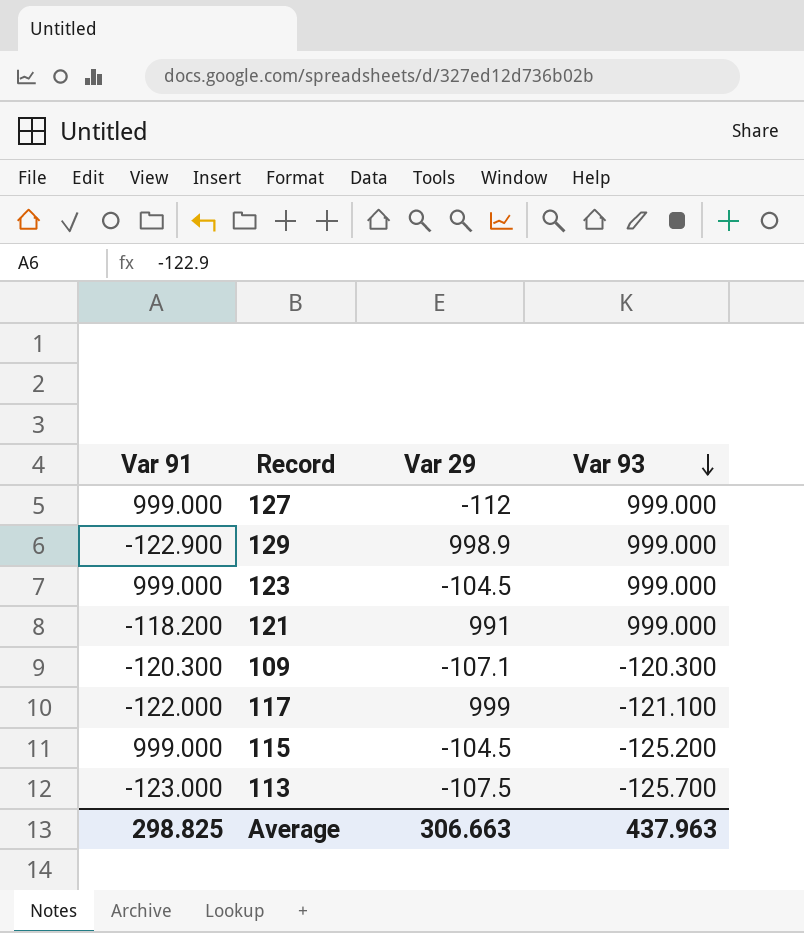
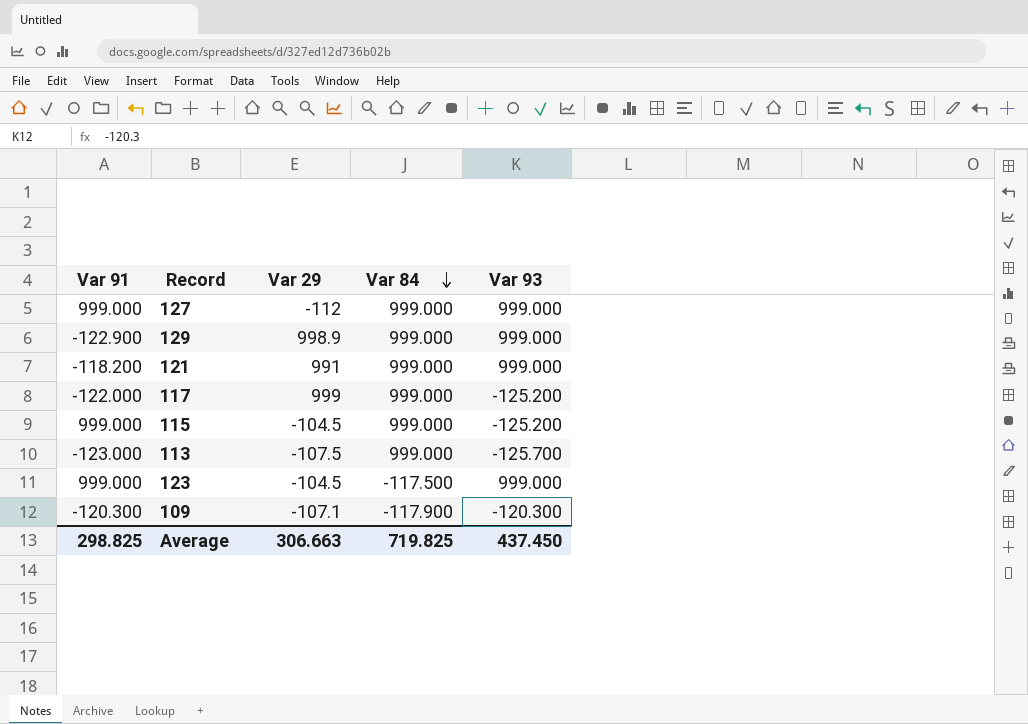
row order: Var 93 descending -> Var 84 descending
column Var 84 | position: none -> 4
117 | Var 93: -121.100 -> -125.200
Average | Var 93: 437.963 -> 437.450

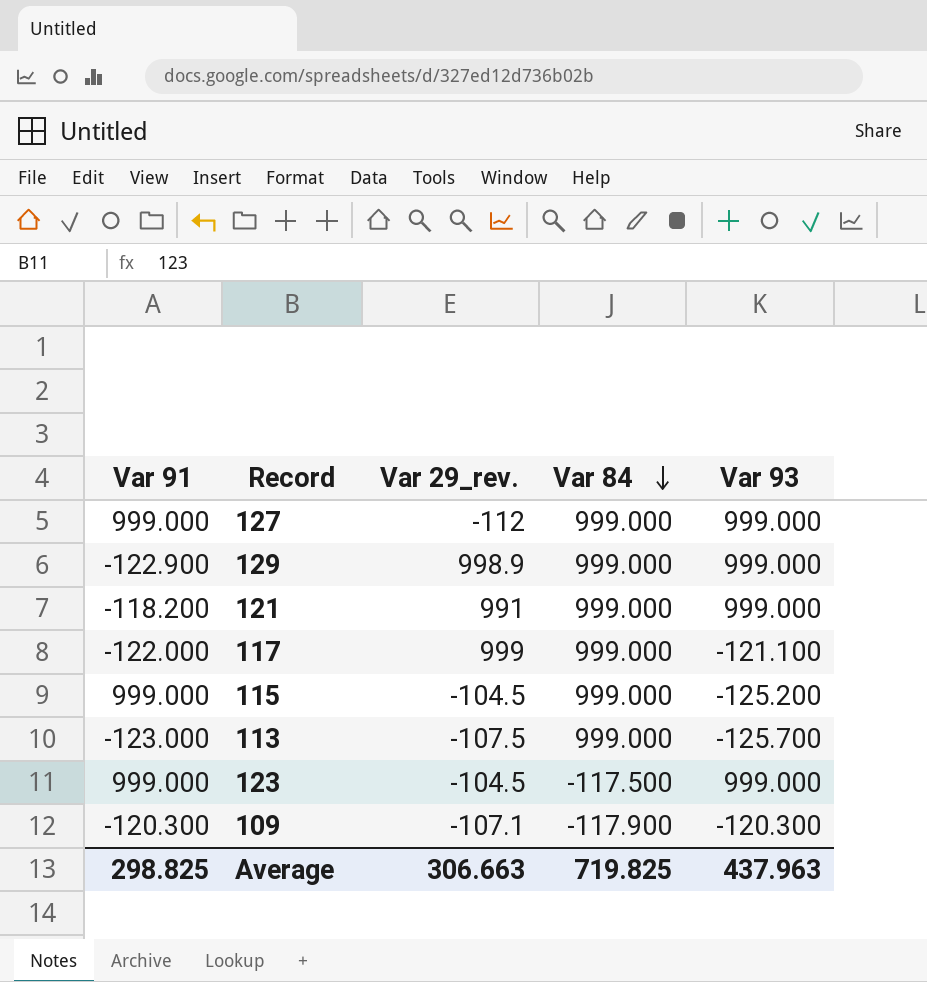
column name: Var 29 -> Var 29_rev.
117 | Var 93: -125.200 -> -121.100
Average | Var 93: 437.450 -> 437.963

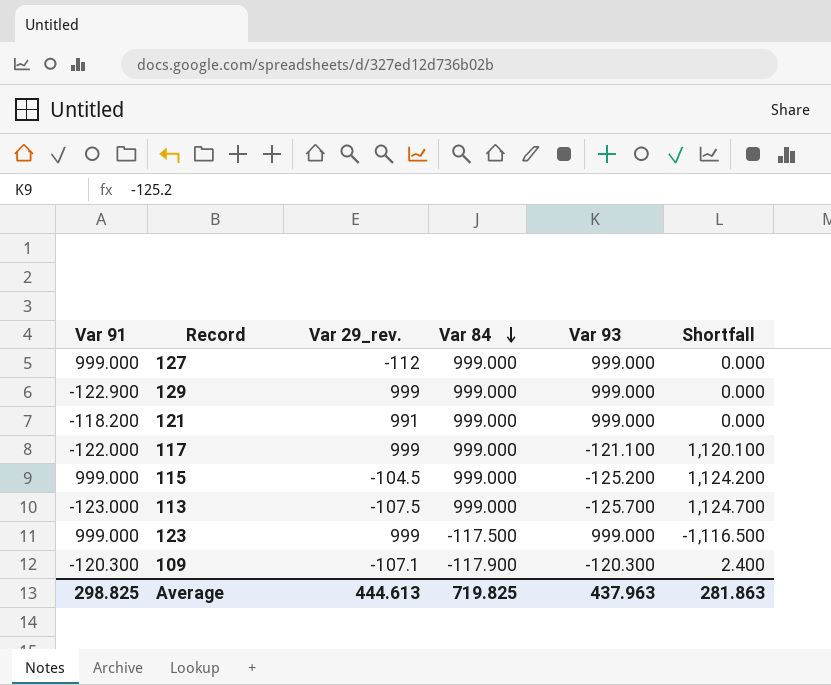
column Shortfall | formula: none -> [Var 84] - [Var 93]
129 | Var 29_rev.: 998.9 -> 999
123 | Var 29_rev.: -104.5 -> 999
Average | Var 29_rev.: 306.663 -> 444.613

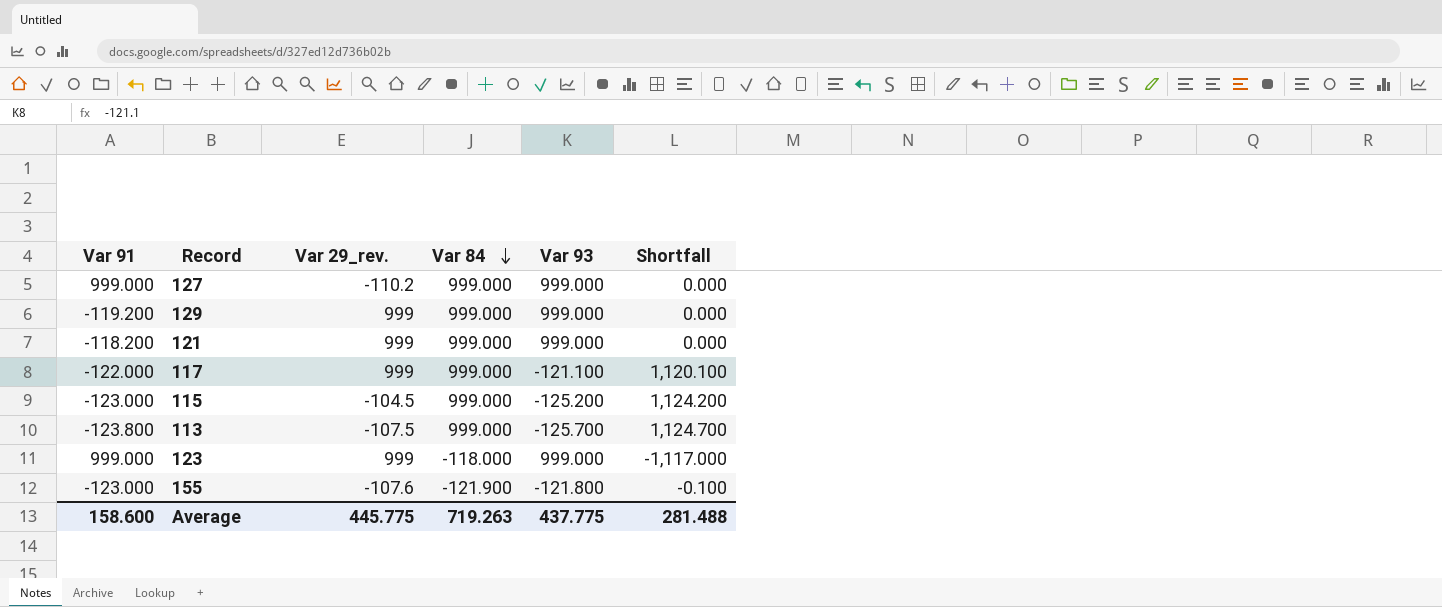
row 109: -120.300 | -107.1 | -117.900 | -120.300 | 2.400 -> none
127 | Var 29_rev.: -112 -> -110.2
129 | Var 91: -122.900 -> -119.200
121 | Var 29_rev.: 991 -> 999
115 | Var 91: 999.000 -> -123.000
113 | Var 91: -123.000 -> -123.800
123 | Var 84: -117.500 -> -118.000
123 | Shortfall: -1,116.500 -> -1,117.000
row 155: none -> -123.000 | -107.6 | -121.900 | -121.800 | -0.100
Average | Var 91: 298.825 -> 158.600
Average | Var 29_rev.: 444.613 -> 445.775
Average | Var 84: 719.825 -> 719.263
Average | Var 93: 437.963 -> 437.775
Average | Shortfall: 281.863 -> 281.488

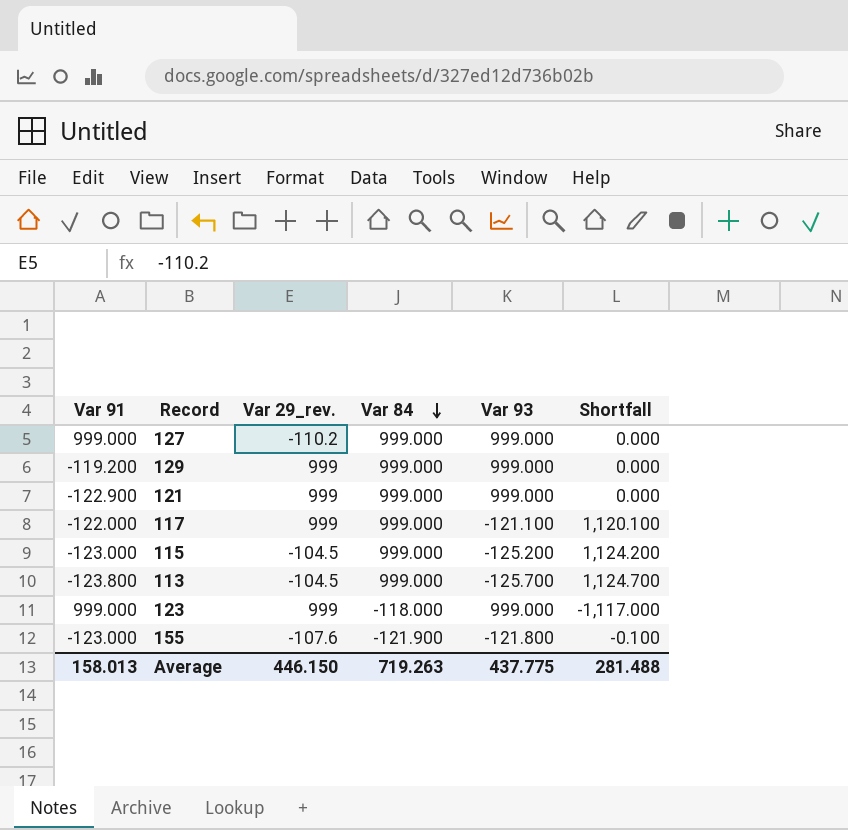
121 | Var 91: -118.200 -> -122.900
113 | Var 29_rev.: -107.5 -> -104.5
Average | Var 91: 158.600 -> 158.013
Average | Var 29_rev.: 445.775 -> 446.150

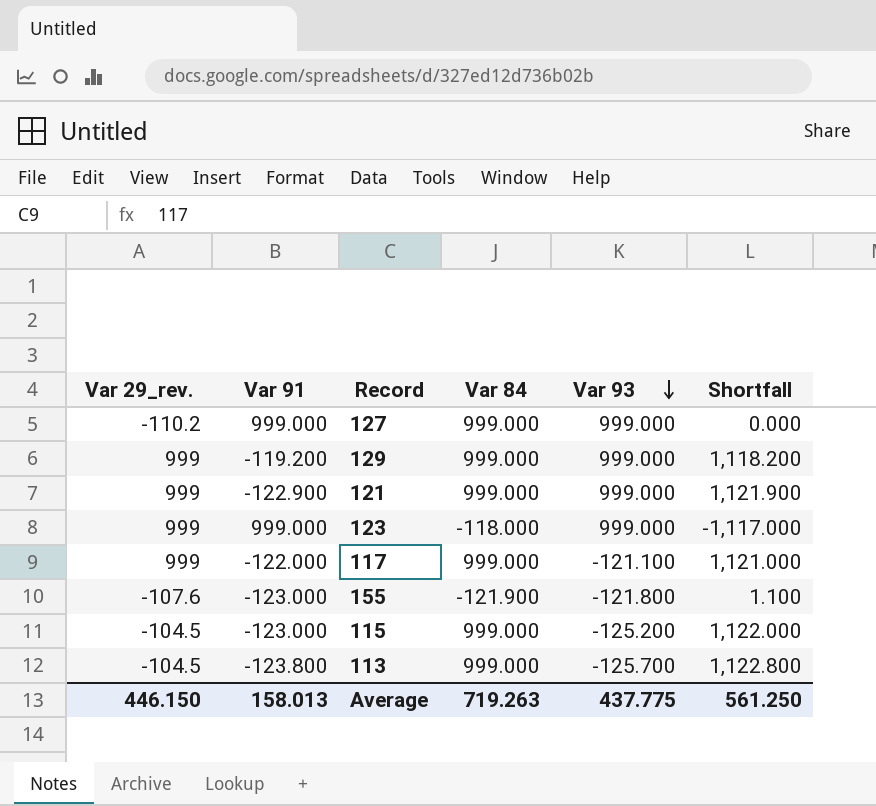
row order: Var 84 descending -> Var 93 descending
column Var 29_rev. | position: 3 -> 1
column Shortfall | formula: [Var 84] - [Var 93] -> [Var 84] - [Var 91]
Average | Shortfall: 281.488 -> 561.250

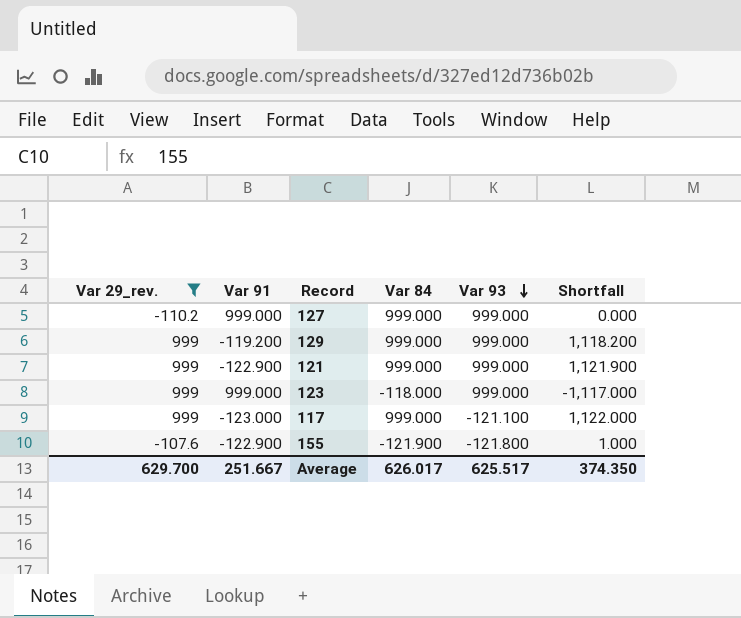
filter: none -> Var 29_rev. != -104.5
117 | Var 91: -122.000 -> -123.000
117 | Shortfall: 1,121.000 -> 1,122.000
155 | Var 91: -123.000 -> -122.900
155 | Shortfall: 1.100 -> 1.000
Average | Var 29_rev.: 446.150 -> 629.700
Average | Var 91: 158.013 -> 251.667
Average | Var 84: 719.263 -> 626.017
Average | Var 93: 437.775 -> 625.517
Average | Shortfall: 561.250 -> 374.350

